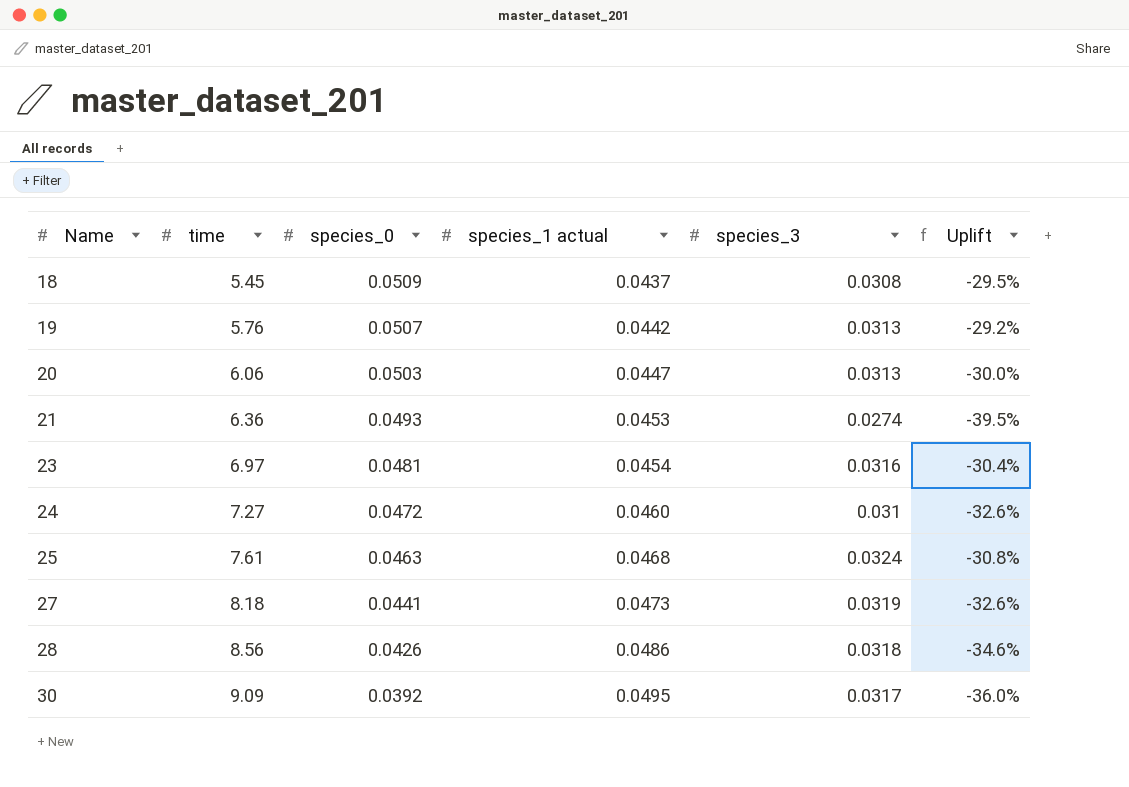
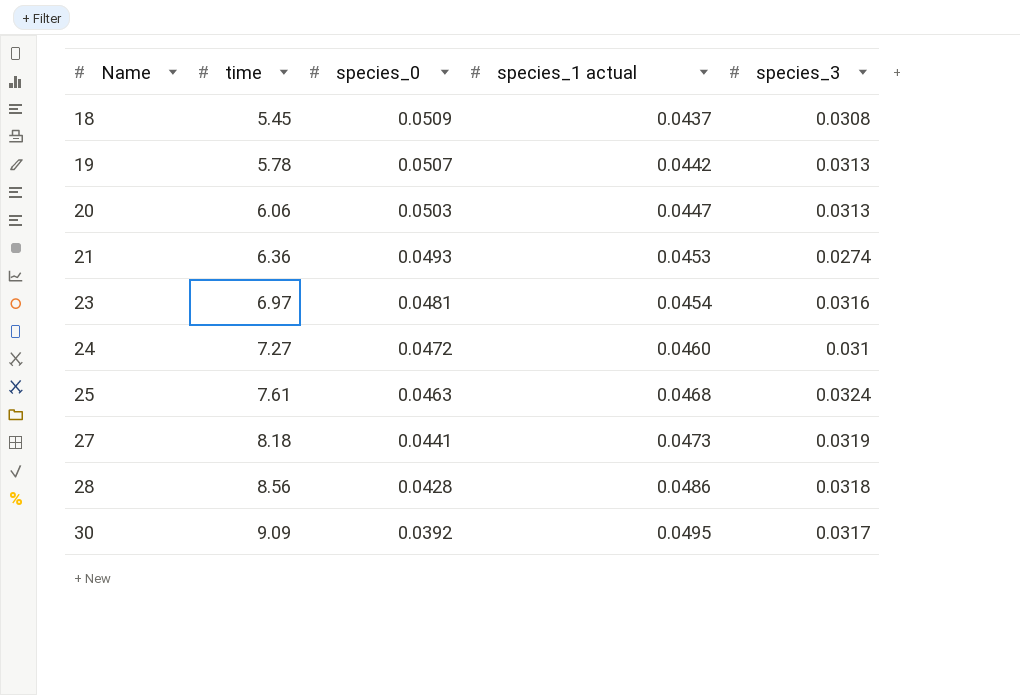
column Uplift | formula: ([species_3] - [species_1 actual]) / [species_1 actual] -> none
19 | time: 5.76 -> 5.78
28 | species_0: 0.0426 -> 0.0428

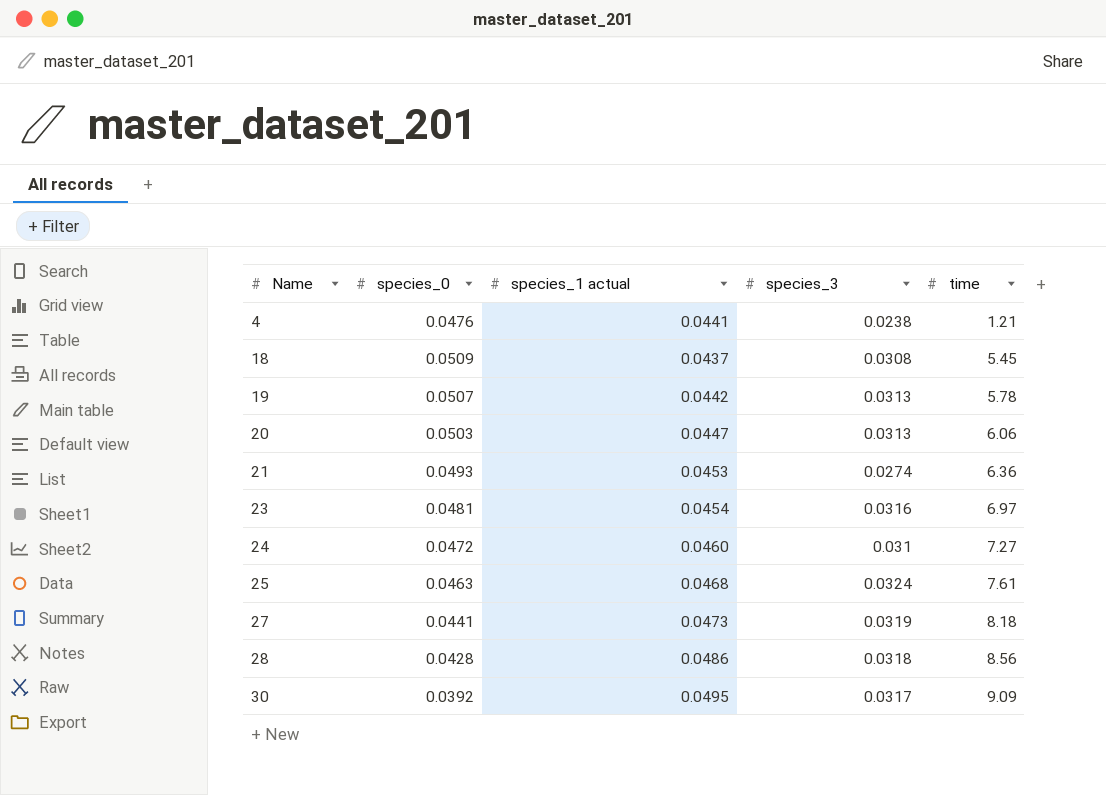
column time | position: 2 -> 5
row 4: none -> 0.0476 | 0.0441 | 0.0238 | 1.21

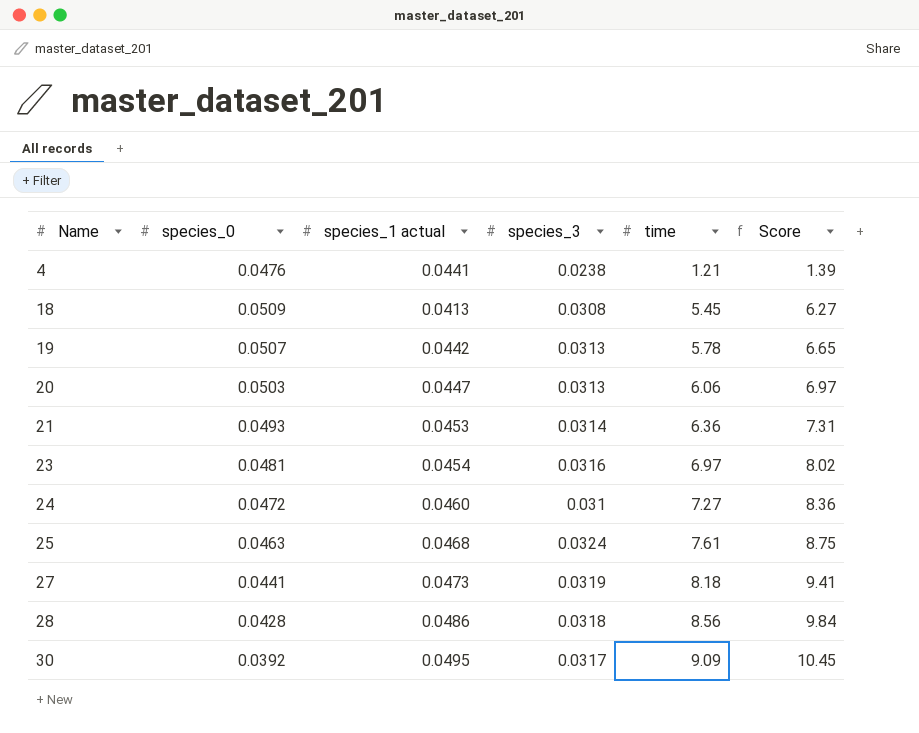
column Score | formula: none -> [time] * 1.15
18 | species_1 actual: 0.0437 -> 0.0413
21 | species_3: 0.0274 -> 0.0314

